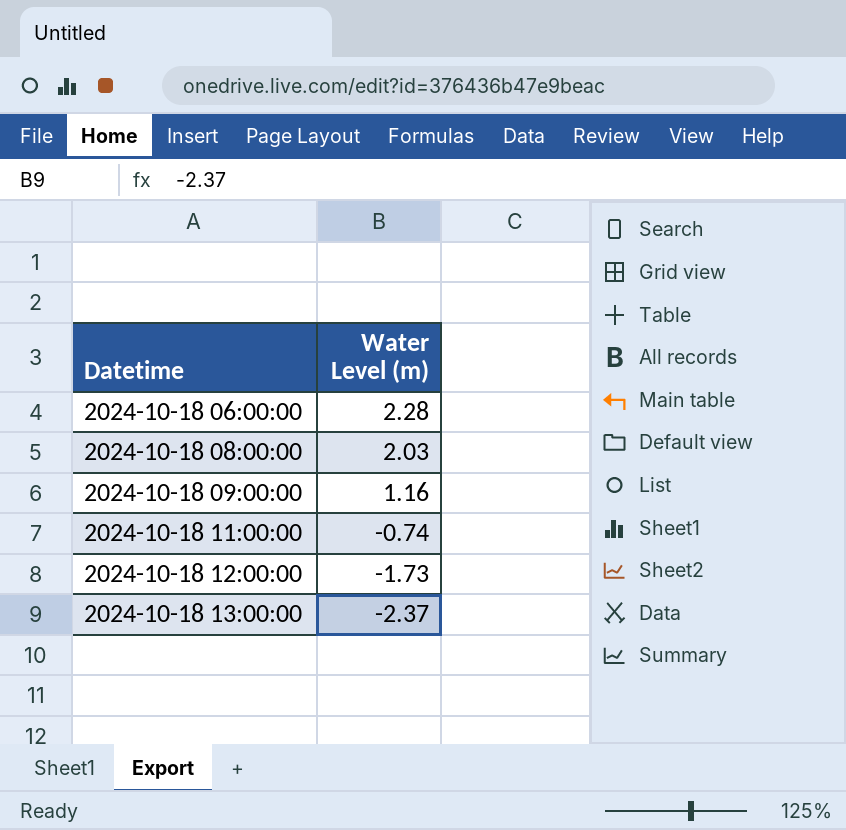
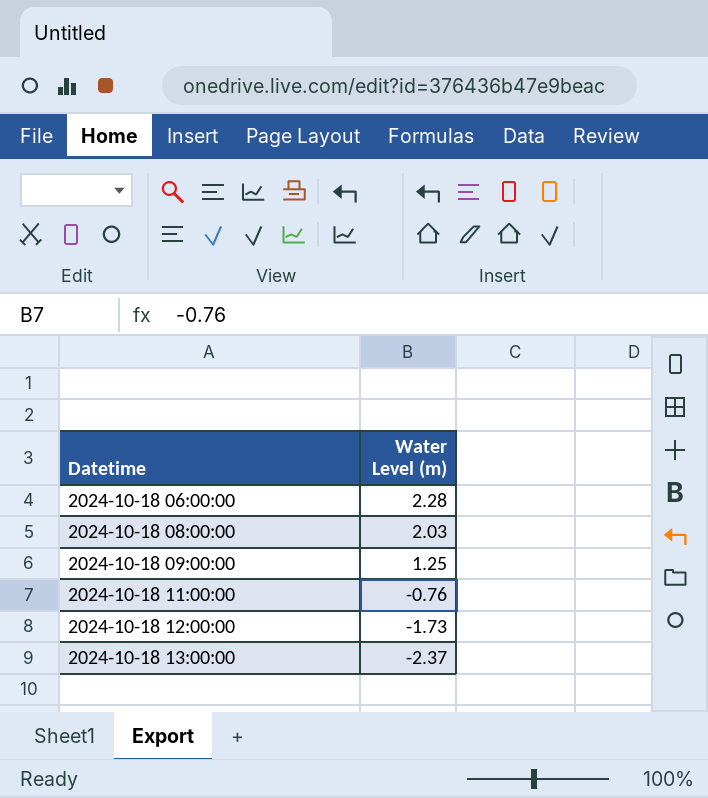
2024-10-18 09:00:00 | Water Level (m): 1.16 -> 1.25
2024-10-18 11:00:00 | Water Level (m): -0.74 -> -0.76

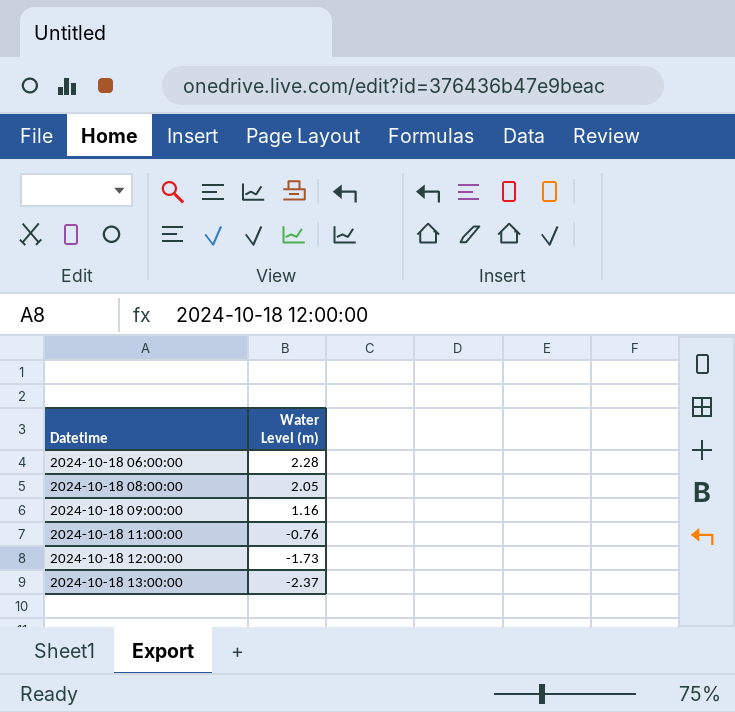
2024-10-18 08:00:00 | Water Level (m): 2.03 -> 2.05
2024-10-18 09:00:00 | Water Level (m): 1.25 -> 1.16

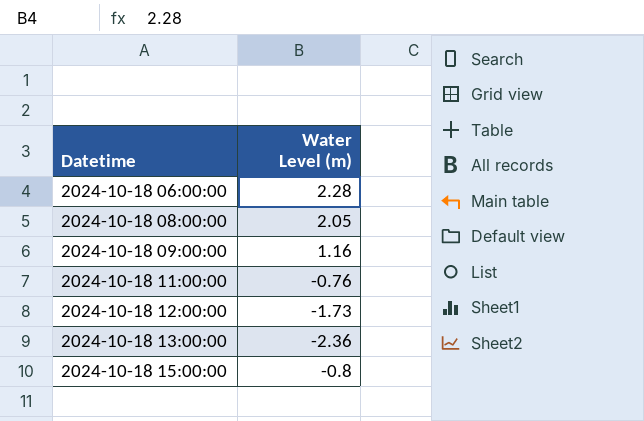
2024-10-18 13:00:00 | Water Level (m): -2.37 -> -2.36
row 2024-10-18 15:00:00: none -> -0.8

